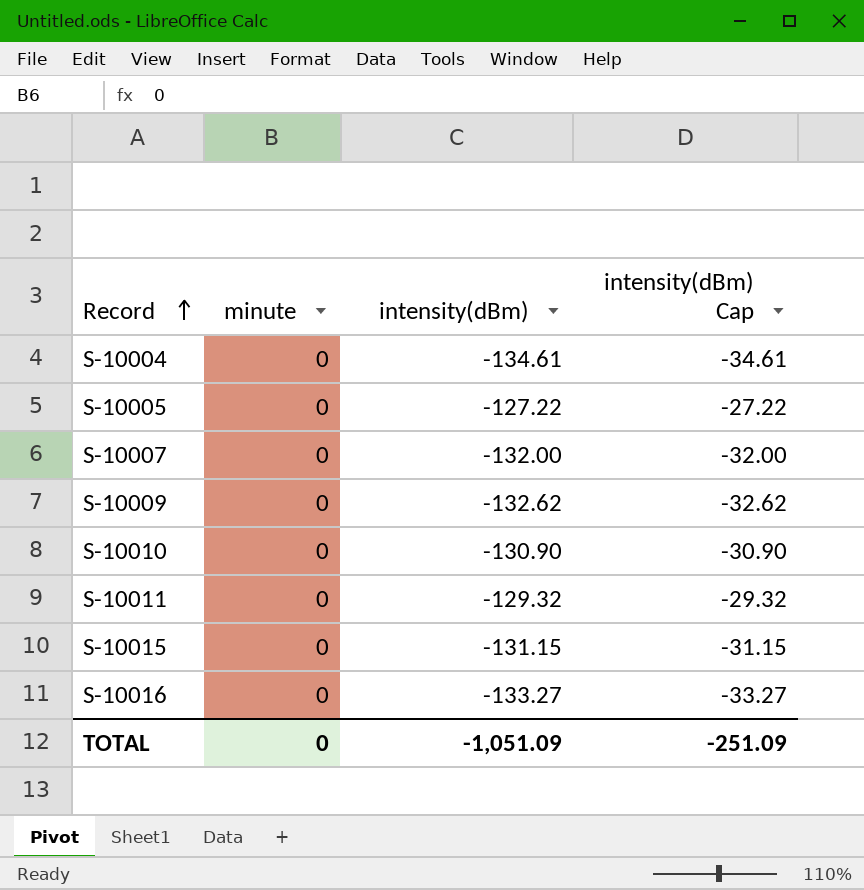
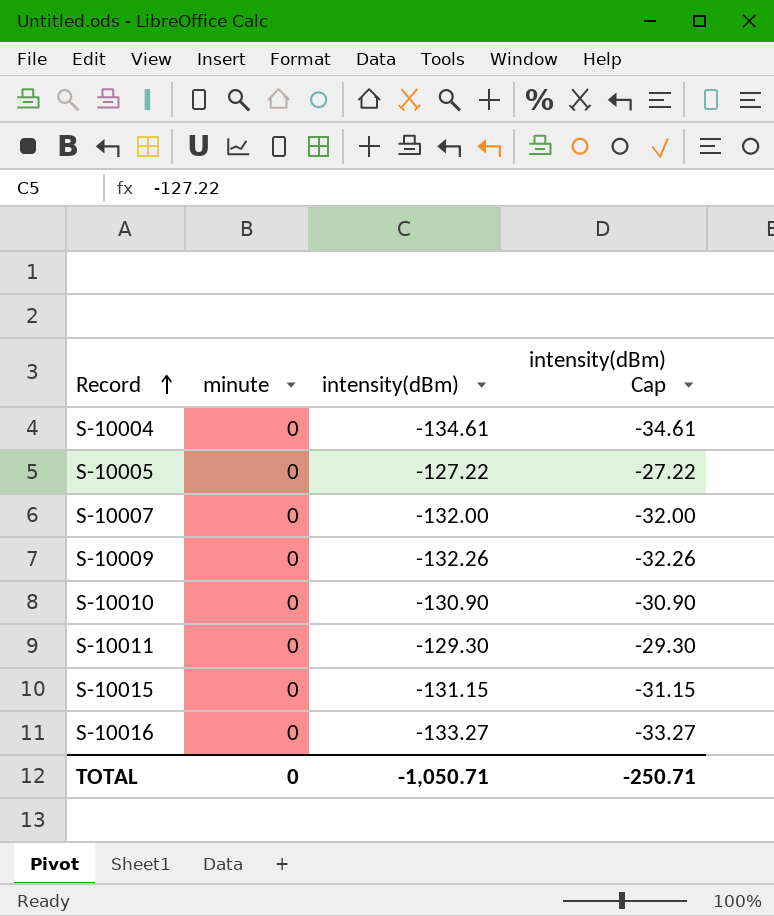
S-10009 | intensity(dBm): -132.62 -> -132.26
S-10009 | intensity(dBm) Cap: -32.62 -> -32.26
S-10011 | intensity(dBm): -129.32 -> -129.30
S-10011 | intensity(dBm) Cap: -29.32 -> -29.30
TOTAL | intensity(dBm): -1,051.09 -> -1,050.71
TOTAL | intensity(dBm) Cap: -251.09 -> -250.71

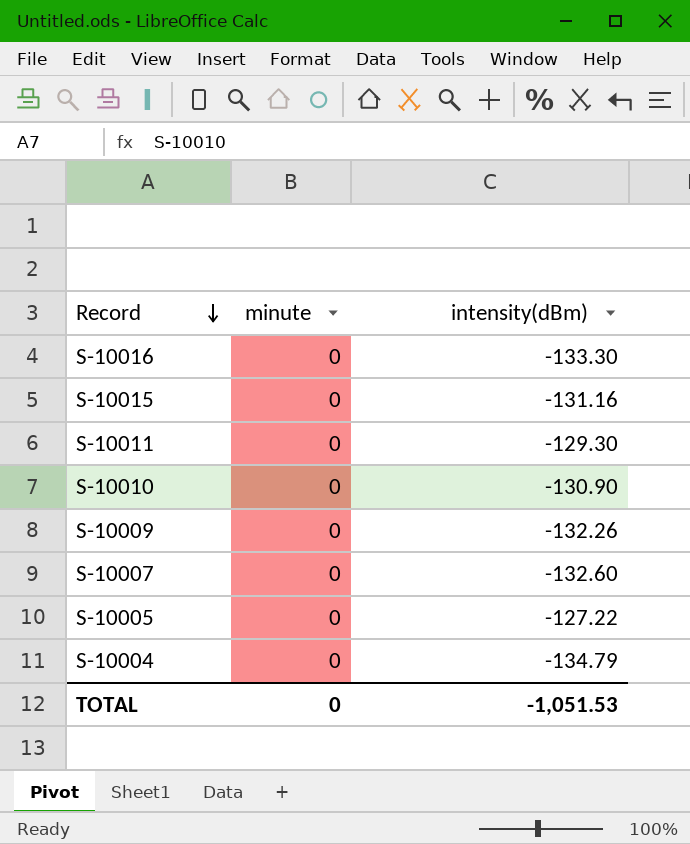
row order: Record ascending -> Record descending
column intensity(dBm) Cap | formula: [intensity(dBm)] + 100 -> none
S-10016 | intensity(dBm): -133.27 -> -133.30
S-10015 | intensity(dBm): -131.15 -> -131.16
S-10007 | intensity(dBm): -132.00 -> -132.60
S-10004 | intensity(dBm): -134.61 -> -134.79
TOTAL | intensity(dBm): -1,050.71 -> -1,051.53

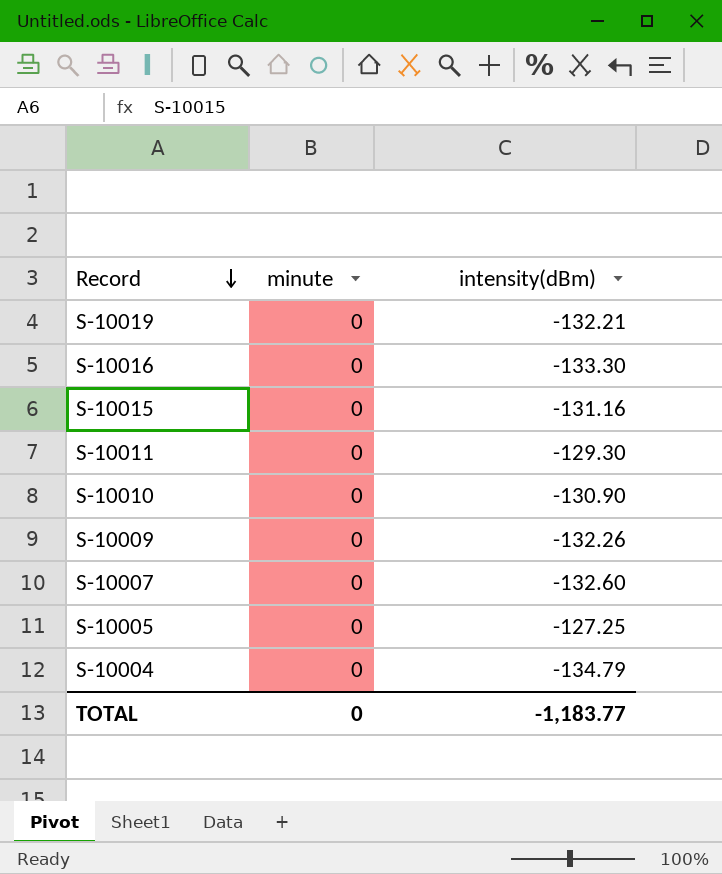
row S-10019: none -> 0 | -132.21
S-10005 | intensity(dBm): -127.22 -> -127.25
TOTAL | intensity(dBm): -1,051.53 -> -1,183.77

